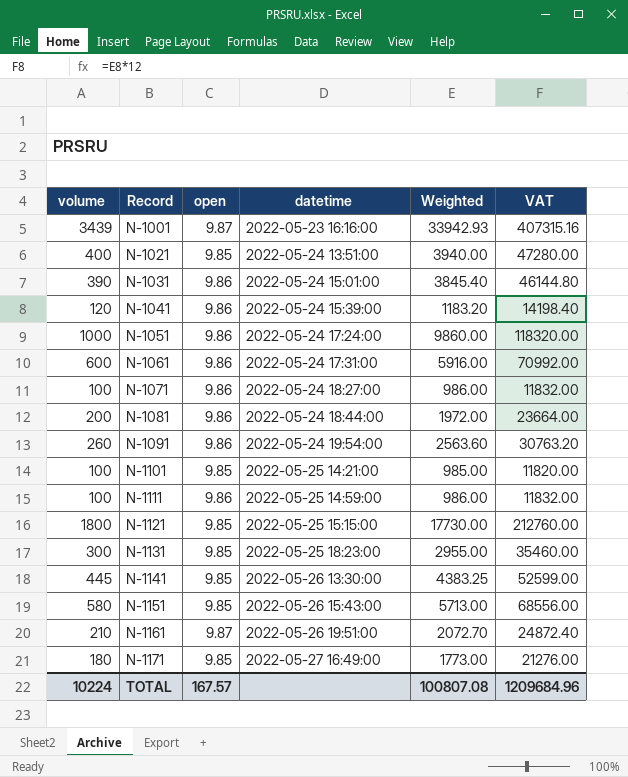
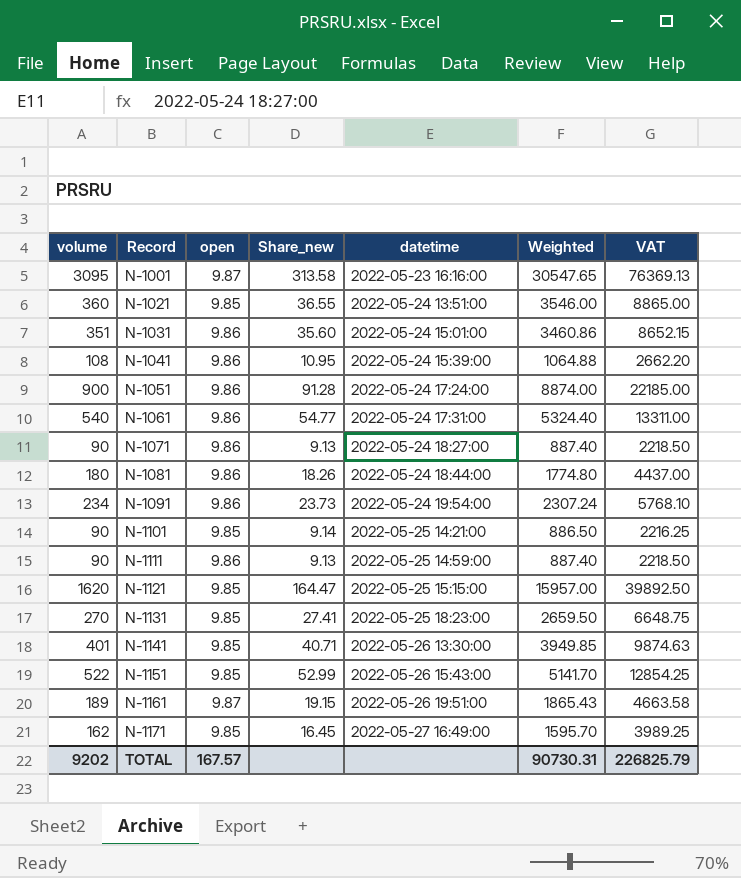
column Share_new | formula: none -> [volume] / [open]
column VAT | formula: [Weighted] * 12 -> [Weighted] * 2.5
N-1001 | volume: 3439 -> 3095
N-1001 | Weighted: 33942.93 -> 30547.65
N-1021 | volume: 400 -> 360
N-1021 | Weighted: 3940.00 -> 3546.00
N-1031 | volume: 390 -> 351
N-1031 | Weighted: 3845.40 -> 3460.86
N-1041 | volume: 120 -> 108
N-1041 | Weighted: 1183.20 -> 1064.88
N-1051 | volume: 1000 -> 900
N-1051 | Weighted: 9860.00 -> 8874.00
N-1061 | volume: 600 -> 540
N-1061 | Weighted: 5916.00 -> 5324.40
N-1071 | volume: 100 -> 90
N-1071 | Weighted: 986.00 -> 887.40
N-1081 | volume: 200 -> 180
N-1081 | Weighted: 1972.00 -> 1774.80
N-1091 | volume: 260 -> 234
N-1091 | Weighted: 2563.60 -> 2307.24
N-1101 | volume: 100 -> 90
N-1101 | Weighted: 985.00 -> 886.50
N-1111 | volume: 100 -> 90
N-1111 | Weighted: 986.00 -> 887.40
N-1121 | volume: 1800 -> 1620
N-1121 | Weighted: 17730.00 -> 15957.00
N-1131 | volume: 300 -> 270
N-1131 | Weighted: 2955.00 -> 2659.50
N-1141 | volume: 445 -> 401
N-1141 | Weighted: 4383.25 -> 3949.85
N-1151 | volume: 580 -> 522
N-1151 | Weighted: 5713.00 -> 5141.70
N-1161 | volume: 210 -> 189
N-1161 | Weighted: 2072.70 -> 1865.43
N-1171 | volume: 180 -> 162
N-1171 | Weighted: 1773.00 -> 1595.70
TOTAL | volume: 10224 -> 9202
TOTAL | Weighted: 100807.08 -> 90730.31
TOTAL | VAT: 1209684.96 -> 226825.79

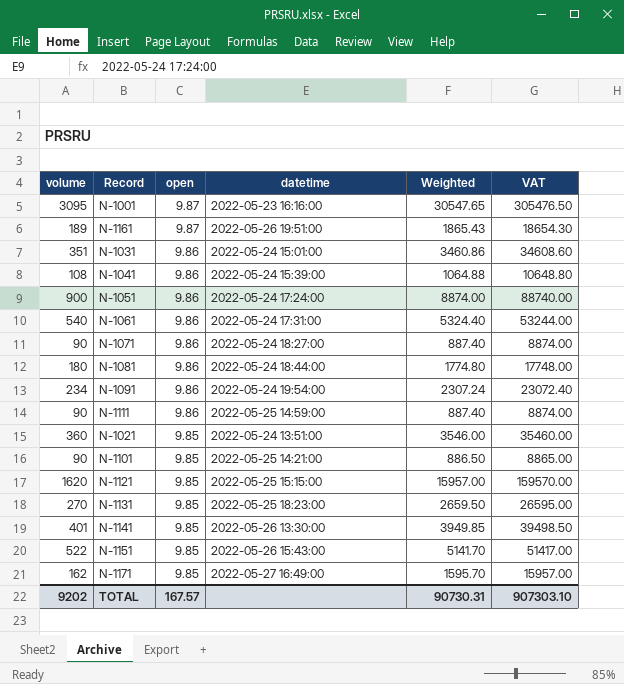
row order: Record ascending -> open descending
column Share_new | formula: [volume] / [open] -> none
column VAT | formula: [Weighted] * 2.5 -> [Weighted] * 10
TOTAL | VAT: 226825.79 -> 907303.10

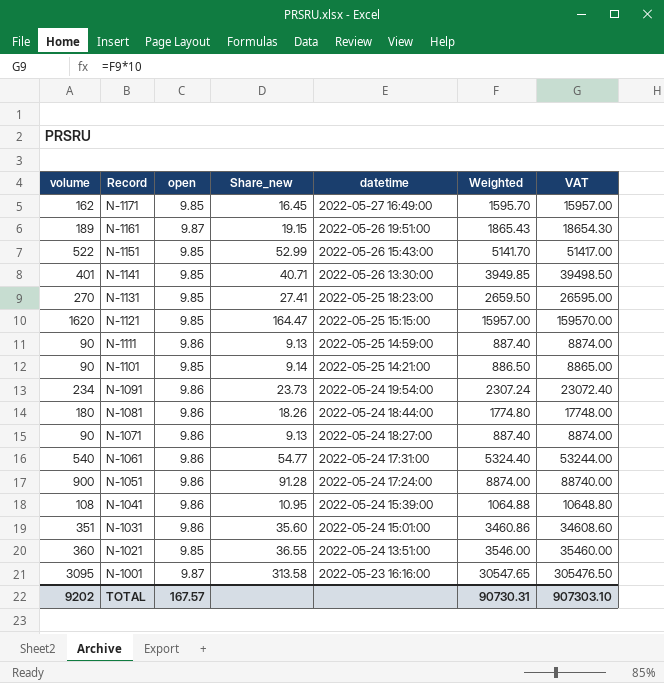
row order: open descending -> Record descending
column Share_new | formula: none -> [volume] / [open]

